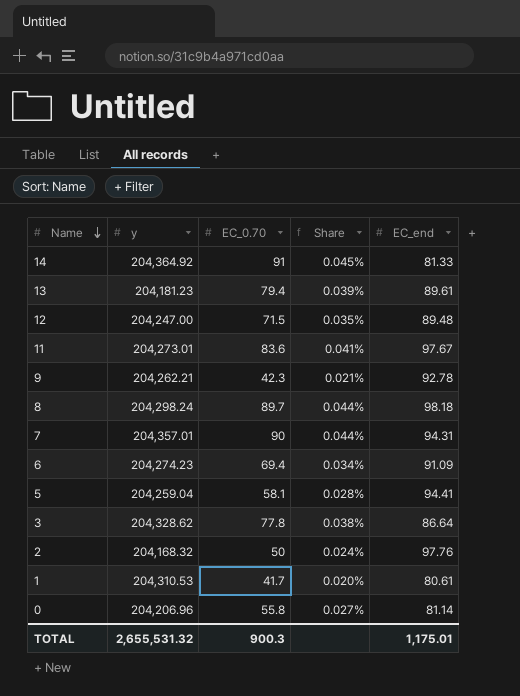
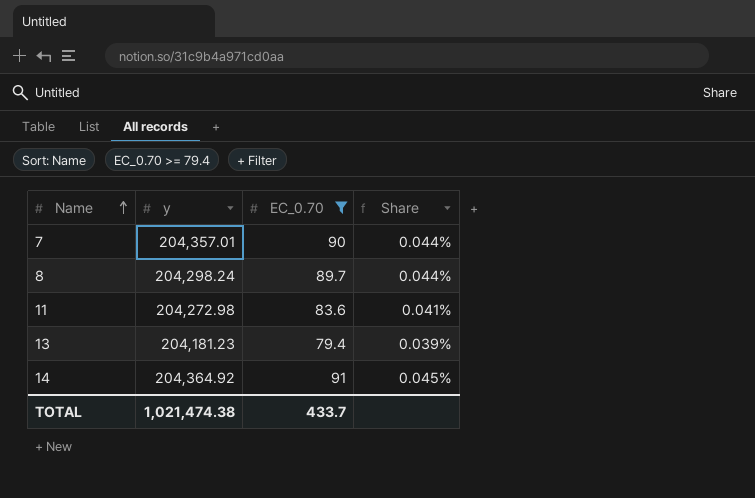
filter: none -> EC_0.70 >= 79.4
row order: Name descending -> Name ascending
column EC_end | position: 5 -> none
11 | y: 204,273.01 -> 204,272.98
TOTAL | y: 2,655,531.32 -> 1,021,474.38
TOTAL | EC_0.70: 900.3 -> 433.7

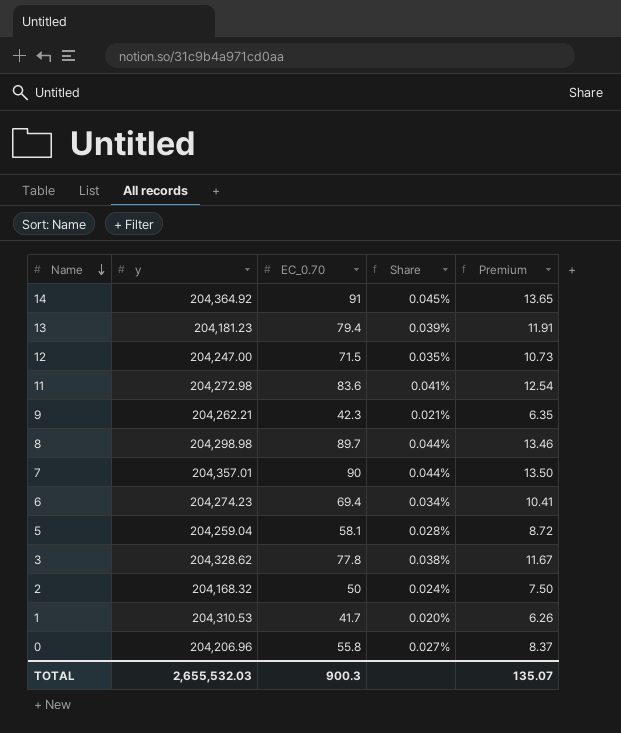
filter: EC_0.70 >= 79.4 -> none
row order: Name ascending -> Name descending
column Premium | formula: none -> [EC_0.70] * 0.15
8 | y: 204,298.24 -> 204,298.98
TOTAL | y: 1,021,474.38 -> 2,655,532.03
TOTAL | EC_0.70: 433.7 -> 900.3

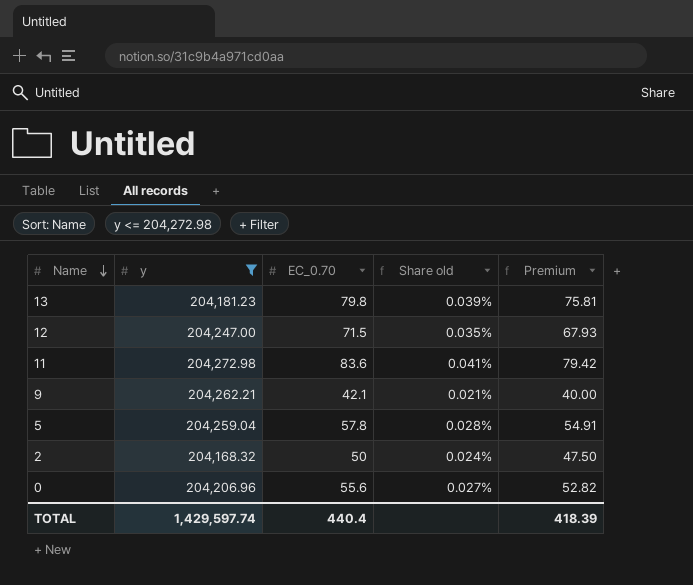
filter: none -> y <= 204,272.98
column name: Share -> Share old
column Premium | formula: [EC_0.70] * 0.15 -> [EC_0.70] * 0.95
13 | EC_0.70: 79.4 -> 79.8
9 | EC_0.70: 42.3 -> 42.1
5 | EC_0.70: 58.1 -> 57.8
0 | EC_0.70: 55.8 -> 55.6
TOTAL | y: 2,655,532.03 -> 1,429,597.74
TOTAL | EC_0.70: 900.3 -> 440.4
TOTAL | Premium: 135.07 -> 418.39

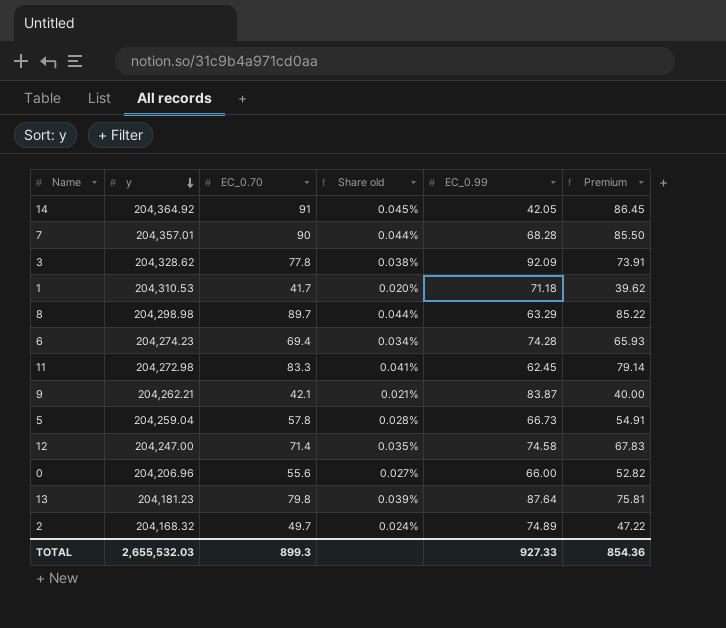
filter: y <= 204,272.98 -> none
row order: Name descending -> y descending
column EC_0.99 | position: none -> 5
11 | EC_0.70: 83.6 -> 83.3
11 | Premium: 79.42 -> 79.14
12 | EC_0.70: 71.5 -> 71.4
12 | Premium: 67.93 -> 67.83
2 | EC_0.70: 50 -> 49.7
2 | Premium: 47.50 -> 47.22
TOTAL | y: 1,429,597.74 -> 2,655,532.03
TOTAL | EC_0.70: 440.4 -> 899.3
TOTAL | Premium: 418.39 -> 854.36

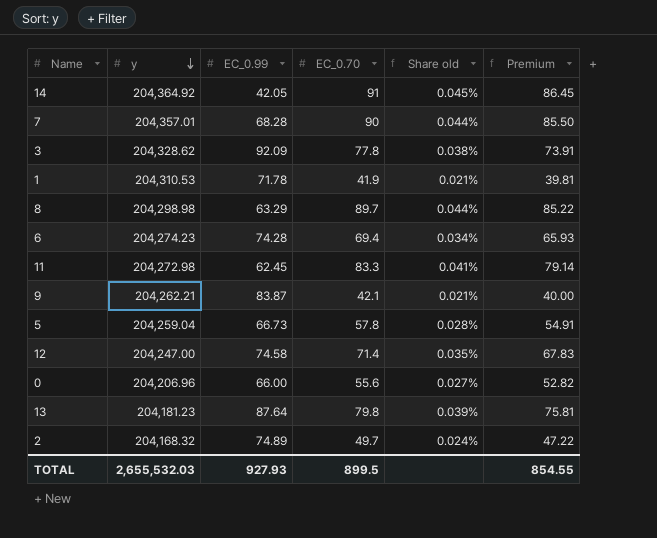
column EC_0.99 | position: 5 -> 3
1 | EC_0.99: 71.18 -> 71.78
1 | EC_0.70: 41.7 -> 41.9
1 | Share old: 0.020% -> 0.021%
1 | Premium: 39.62 -> 39.81
TOTAL | EC_0.99: 927.33 -> 927.93
TOTAL | EC_0.70: 899.3 -> 899.5
TOTAL | Premium: 854.36 -> 854.55

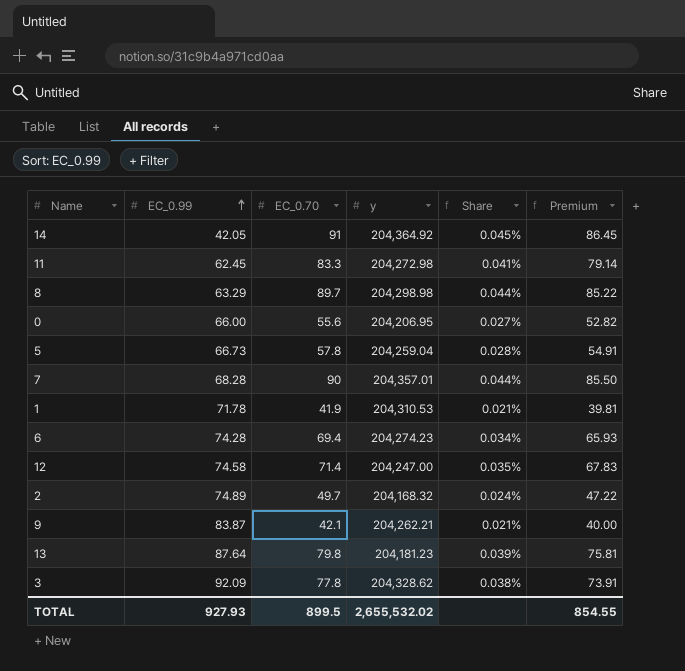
row order: y descending -> EC_0.99 ascending
column y | position: 2 -> 4
column name: Share old -> Share
0 | y: 204,206.96 -> 204,206.95
TOTAL | y: 2,655,532.03 -> 2,655,532.02

